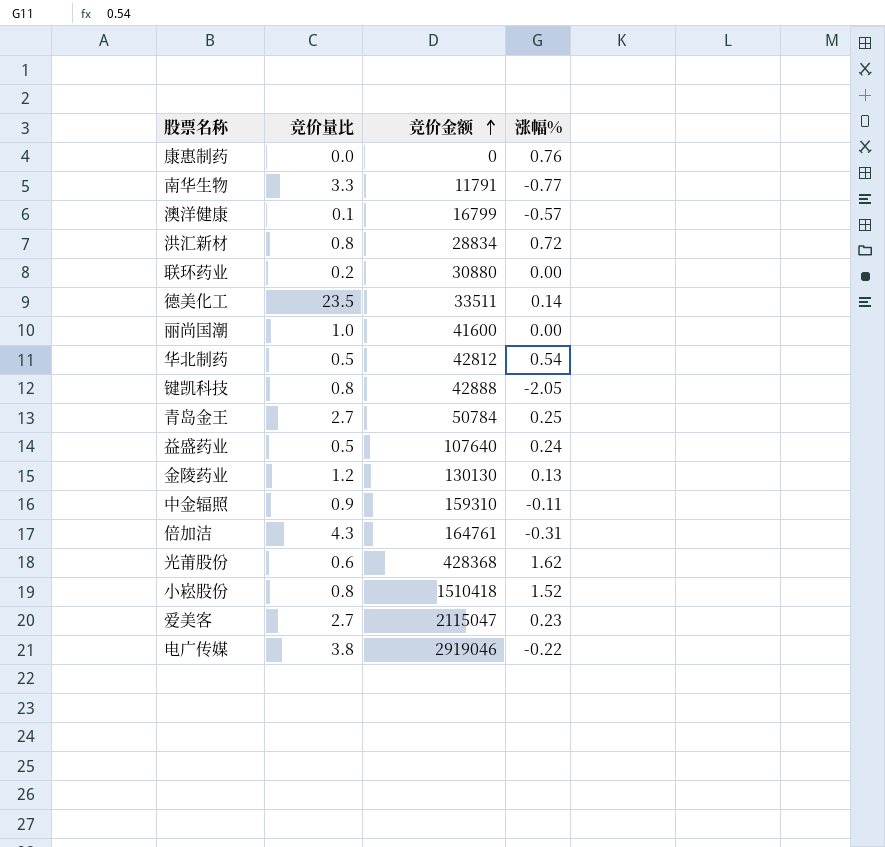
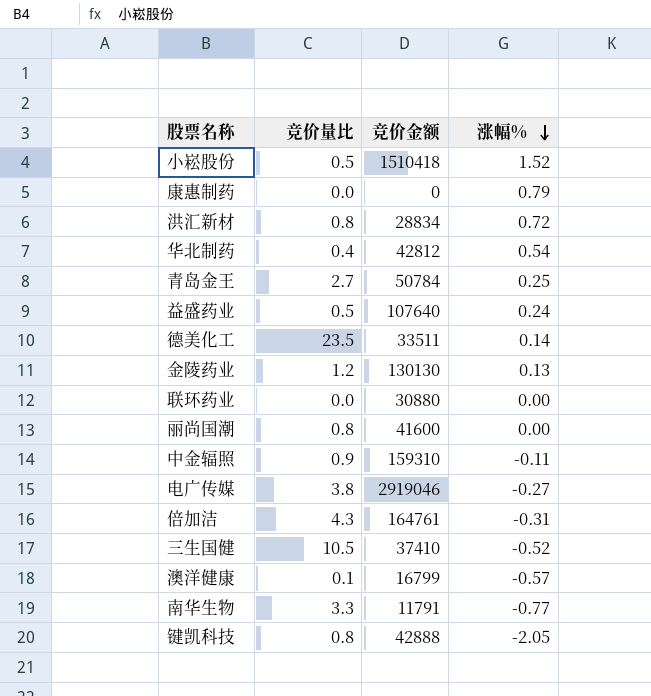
row order: 竞价金额 ascending -> 涨幅% descending
row 光莆股份: 0.6 | 428368 | 1.62 -> none
row 爱美客: 2.7 | 2115047 | 0.23 -> none
小崧股份 | 竞价量比: 0.8 -> 0.5
康惠制药 | 涨幅%: 0.76 -> 0.79
华北制药 | 竞价量比: 0.5 -> 0.4
联环药业 | 竞价量比: 0.2 -> 0.0
丽尚国潮 | 竞价量比: 1.0 -> 0.8
电广传媒 | 涨幅%: -0.22 -> -0.27
row 三生国健: none -> 10.5 | 37410 | -0.52

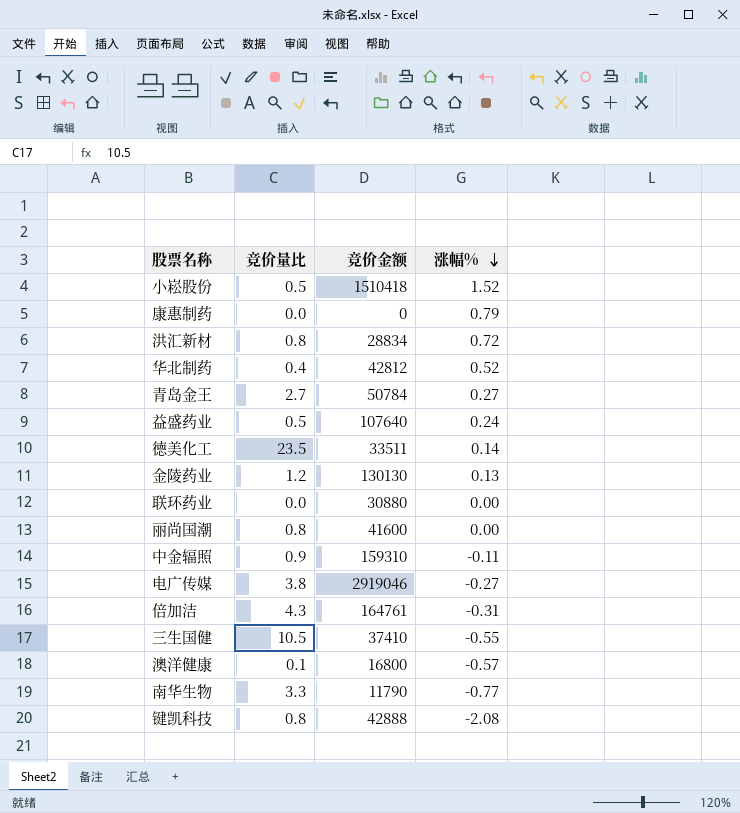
华北制药 | 涨幅%: 0.54 -> 0.52
青岛金王 | 涨幅%: 0.25 -> 0.27
三生国健 | 涨幅%: -0.52 -> -0.55
澳洋健康 | 竞价金额: 16799 -> 16800
南华生物 | 竞价金额: 11791 -> 11790
键凯科技 | 涨幅%: -2.05 -> -2.08

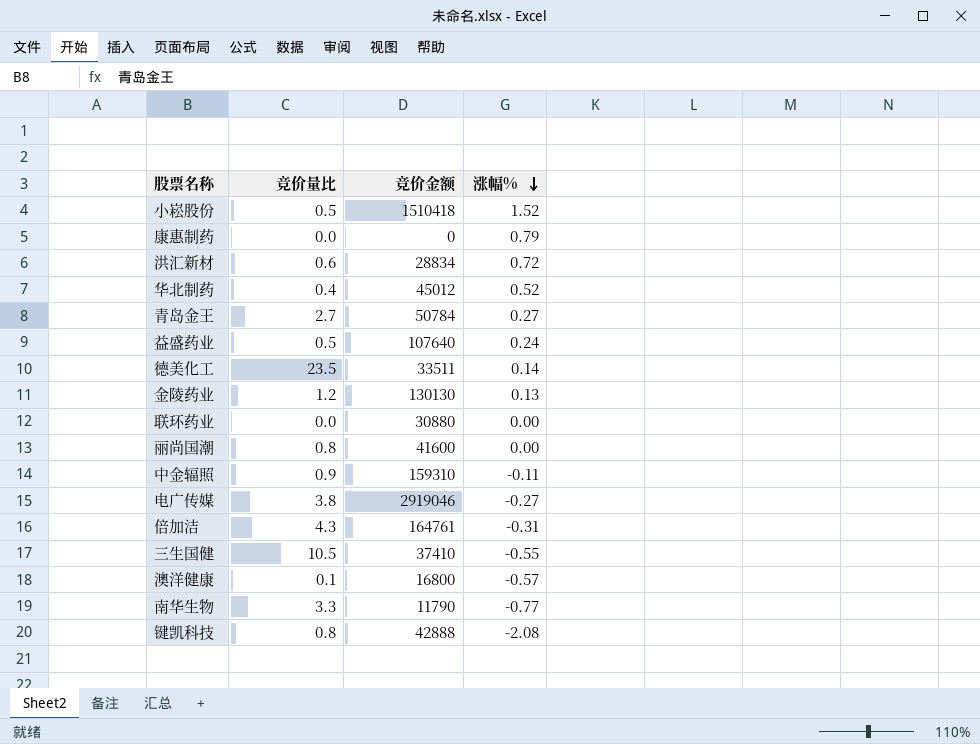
洪汇新材 | 竞价量比: 0.8 -> 0.6
华北制药 | 竞价金额: 42812 -> 45012

